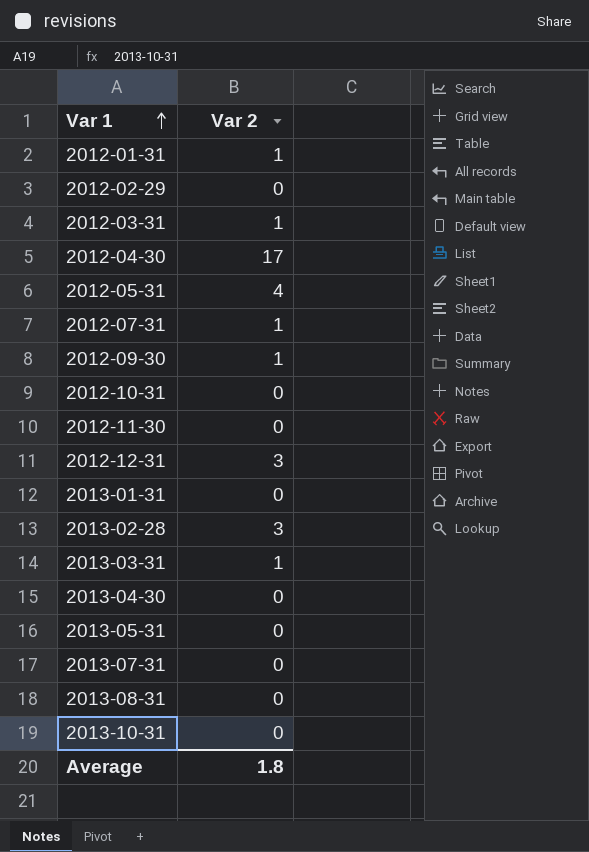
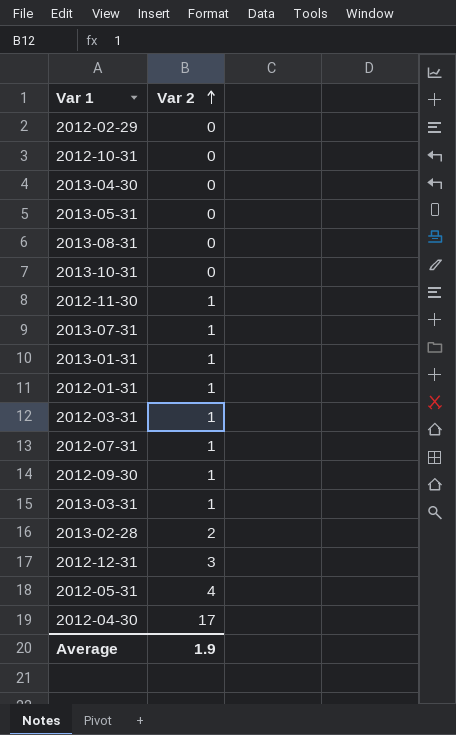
row order: Var 1 ascending -> Var 2 ascending
2012-11-30 | Var 2: 0 -> 1
2013-07-31 | Var 2: 0 -> 1
2013-01-31 | Var 2: 0 -> 1
2013-02-28 | Var 2: 3 -> 2
Average | Var 2: 1.8 -> 1.9

